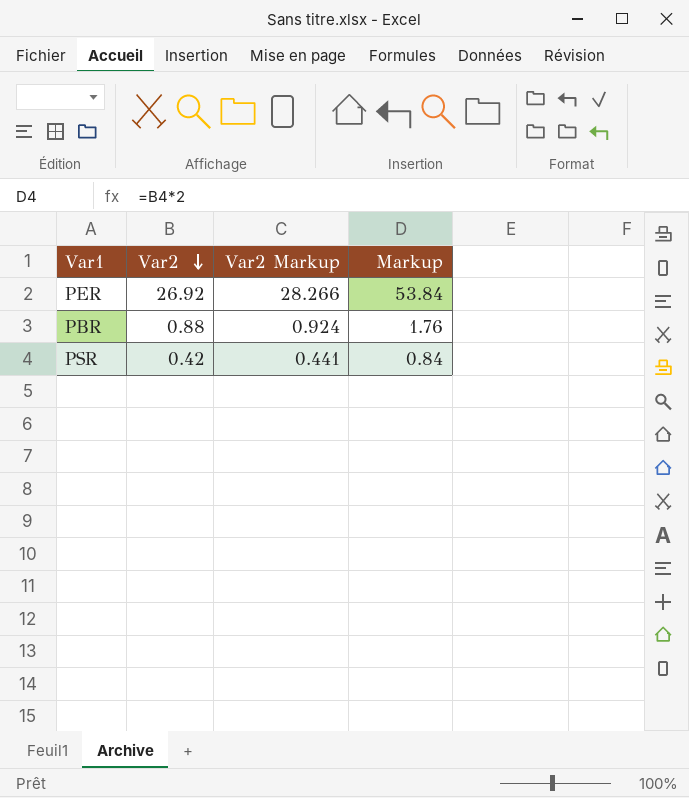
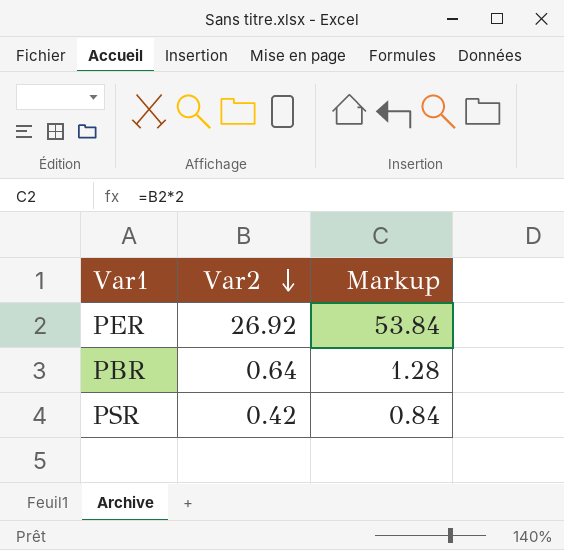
column Var2 Markup | formula: [Var2] * 1.05 -> none
PBR | Var2: 0.88 -> 0.64
PBR | Markup: 1.76 -> 1.28

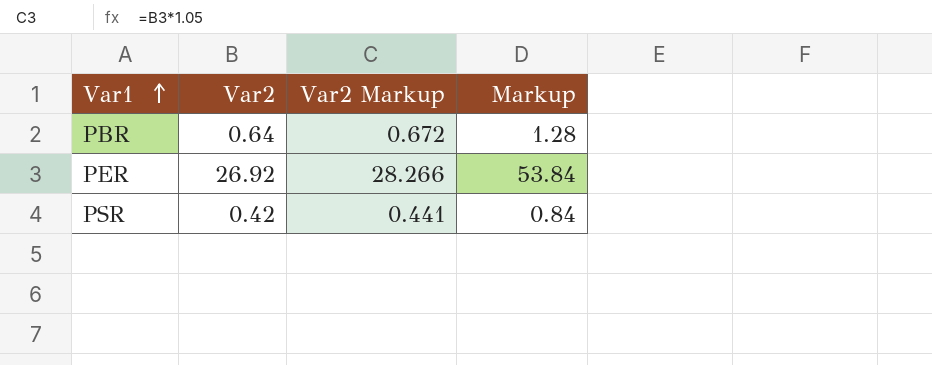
row order: Var2 descending -> Var1 ascending
column Var2 Markup | formula: none -> [Var2] * 1.05

